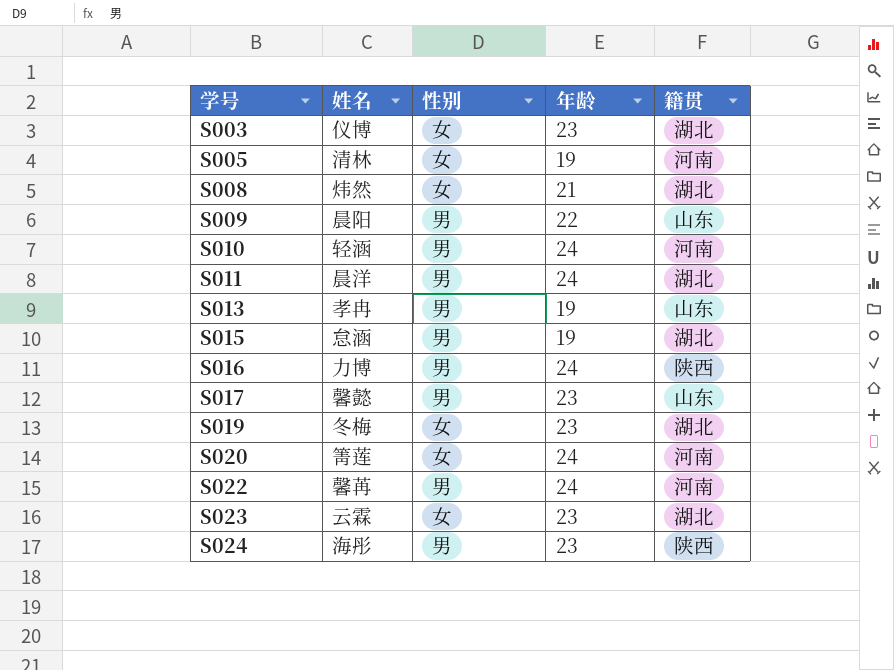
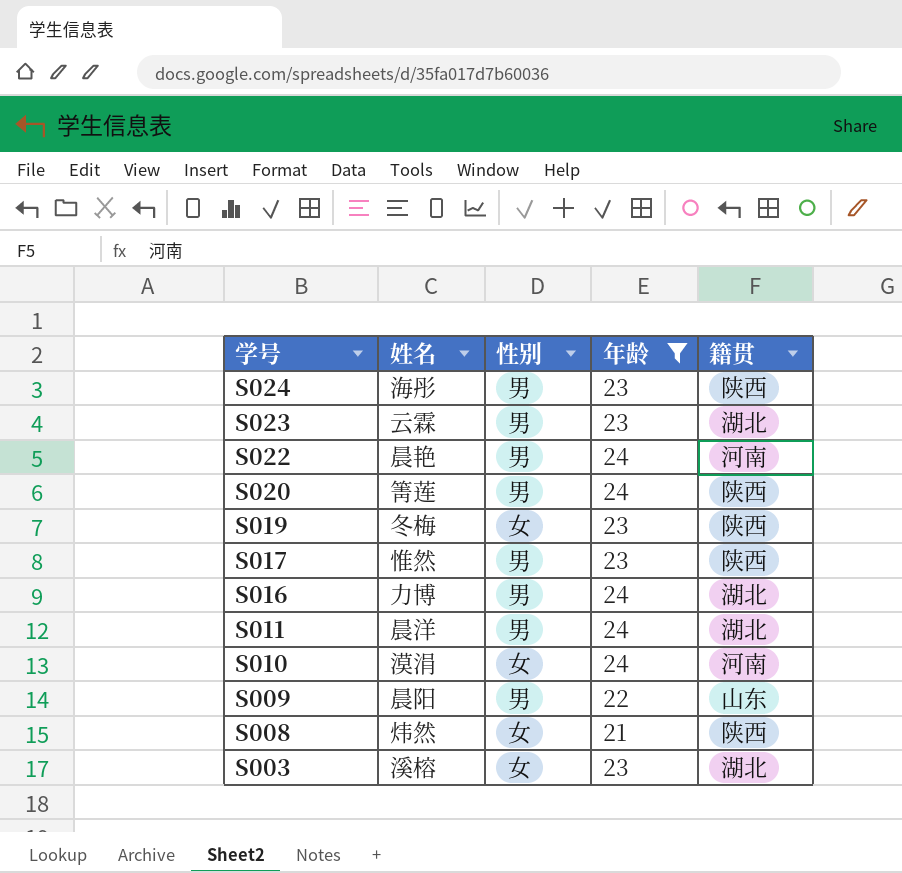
filter: none -> 年龄 != 19
row order: 学号 ascending -> 学号 descending
S023 | 性别: 女 -> 男
S022 | 姓名: 馨苒 -> 晨艳
S020 | 性别: 女 -> 男
S020 | 籍贯: 河南 -> 陕西
S019 | 籍贯: 湖北 -> 陕西
S017 | 姓名: 馨懿 -> 惟然
S017 | 籍贯: 山东 -> 陕西
S016 | 籍贯: 陕西 -> 湖北
S010 | 姓名: 轻涵 -> 漠涓
S010 | 性别: 男 -> 女
S008 | 籍贯: 湖北 -> 陕西
S003 | 姓名: 仪博 -> 溪榕

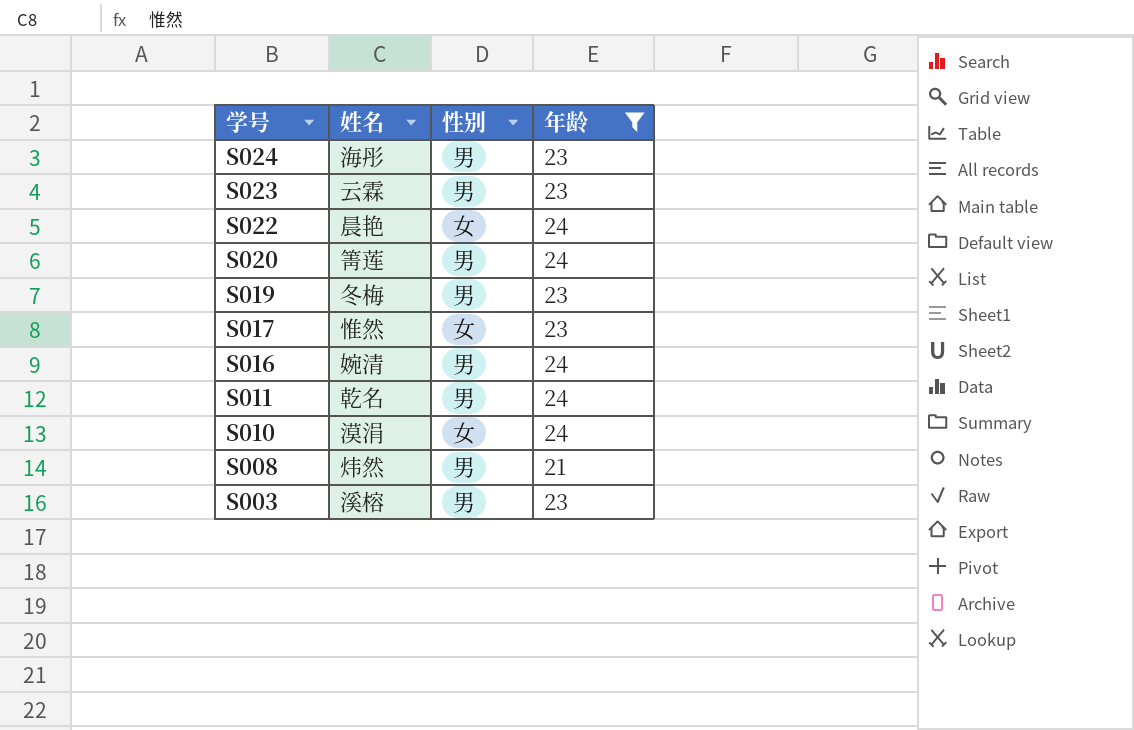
column 籍贯 | position: 5 -> none
row S009: 晨阳 | 男 | 22 | 山东 -> none
S022 | 性别: 男 -> 女
S019 | 性别: 女 -> 男
S017 | 性别: 男 -> 女
S016 | 姓名: 力博 -> 婉清
S011 | 姓名: 晨洋 -> 乾名
S008 | 性别: 女 -> 男
S003 | 性别: 女 -> 男

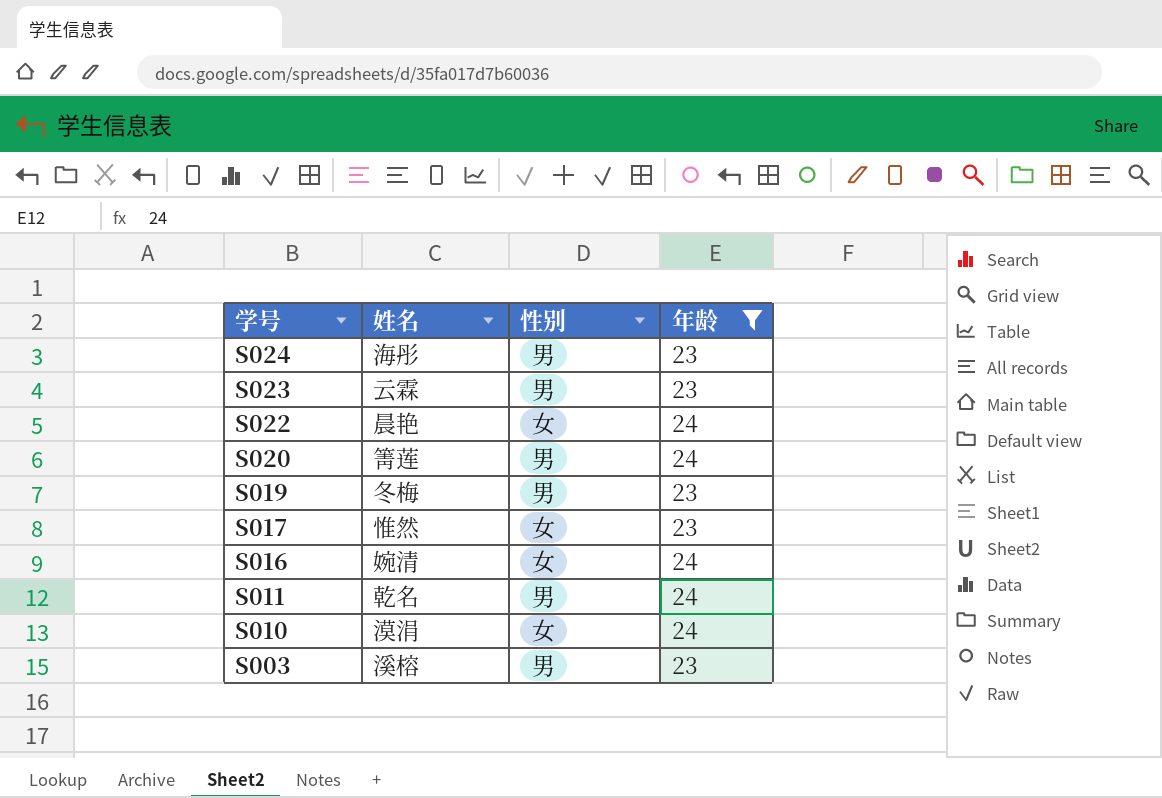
row S008: 炜然 | 男 | 21 -> none
S016 | 性别: 男 -> 女

